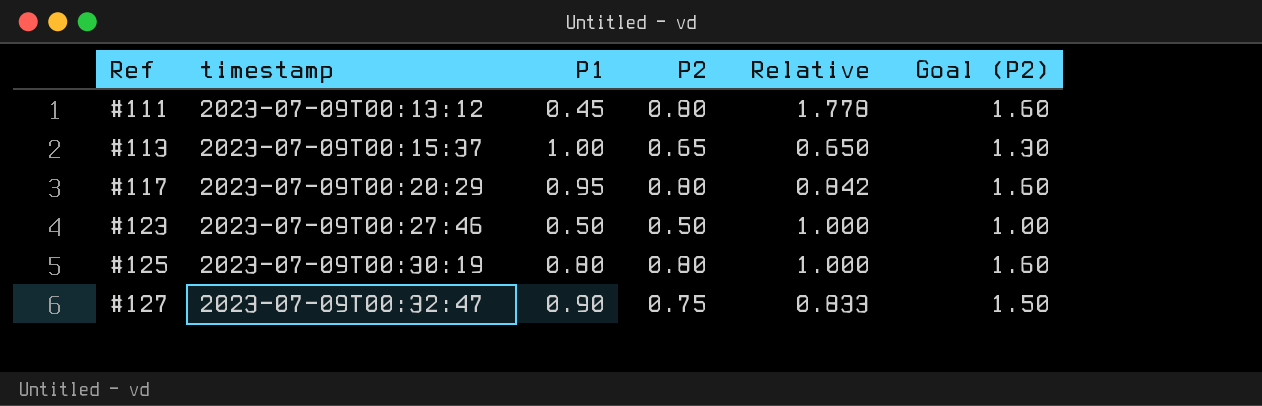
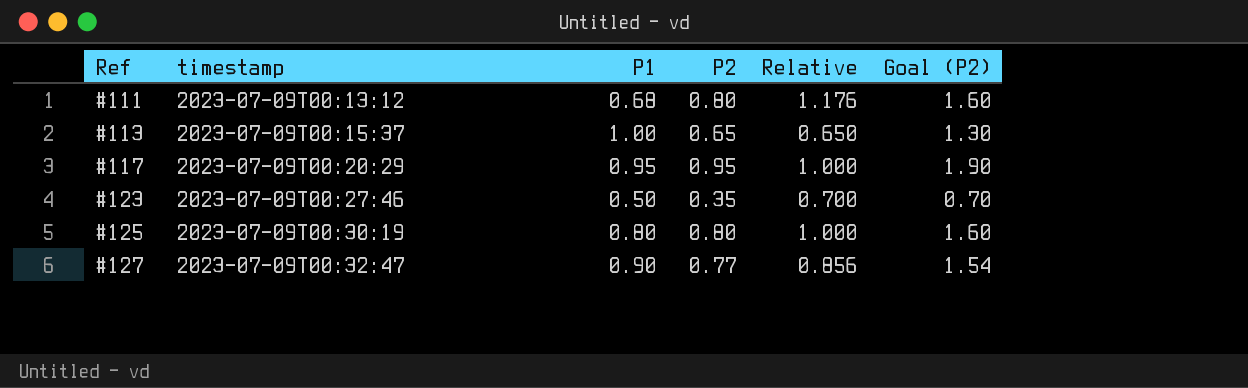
#111 | P1: 0.45 -> 0.68
#111 | Relative: 1.778 -> 1.176
#117 | P2: 0.80 -> 0.95
#117 | Relative: 0.842 -> 1.000
#117 | Goal (P2): 1.60 -> 1.90
#123 | P2: 0.50 -> 0.35
#123 | Relative: 1.000 -> 0.700
#123 | Goal (P2): 1.00 -> 0.70
#127 | P2: 0.75 -> 0.77
#127 | Relative: 0.833 -> 0.856
#127 | Goal (P2): 1.50 -> 1.54

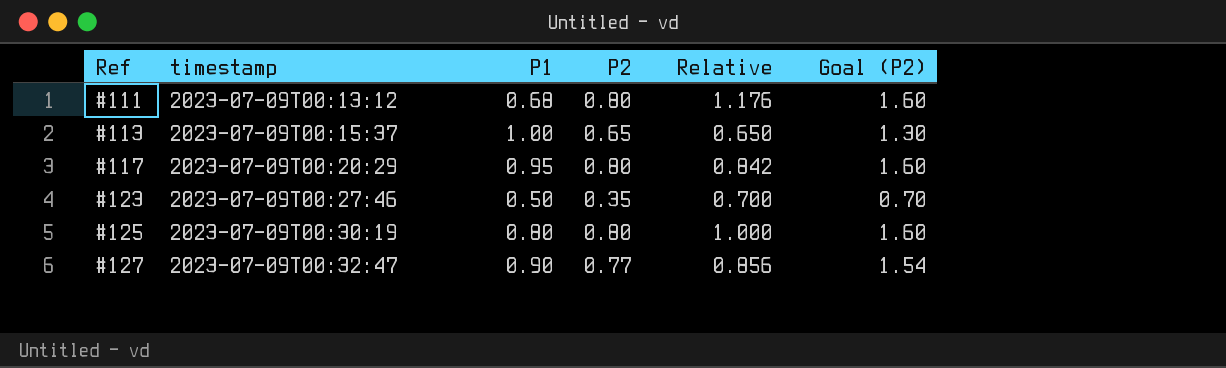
#117 | P2: 0.95 -> 0.80
#117 | Relative: 1.000 -> 0.842
#117 | Goal (P2): 1.90 -> 1.60

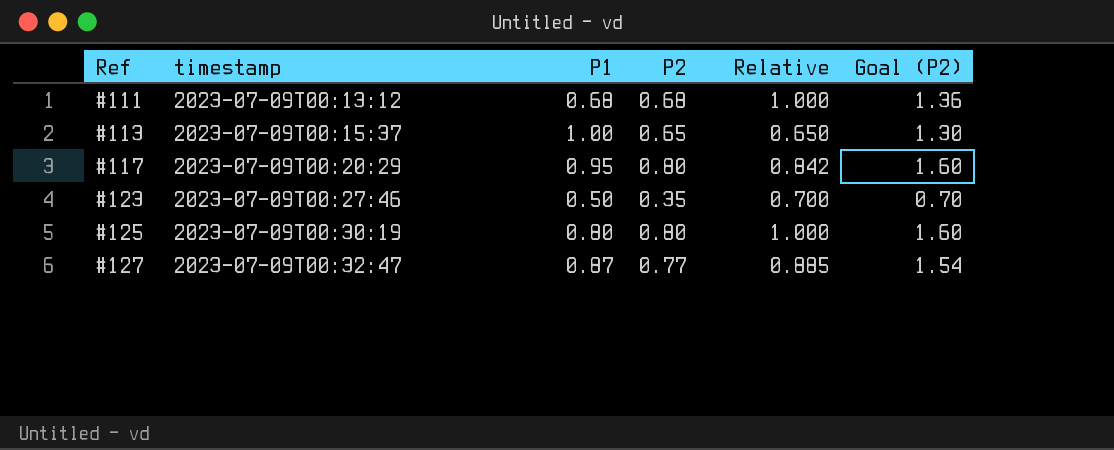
#111 | P2: 0.80 -> 0.68
#111 | Relative: 1.176 -> 1.000
#111 | Goal (P2): 1.60 -> 1.36
#127 | P1: 0.90 -> 0.87
#127 | Relative: 0.856 -> 0.885

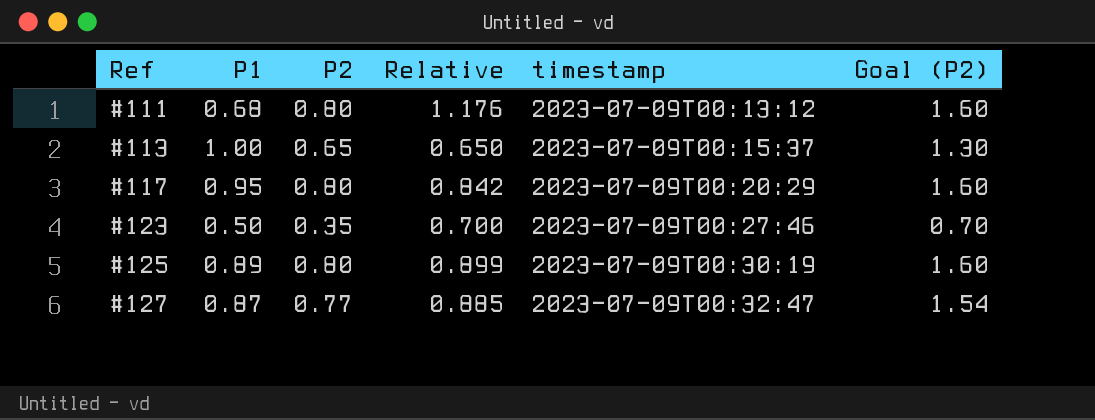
column timestamp | position: 2 -> 5
#111 | P2: 0.68 -> 0.80
#111 | Relative: 1.000 -> 1.176
#111 | Goal (P2): 1.36 -> 1.60
#125 | P1: 0.80 -> 0.89
#125 | Relative: 1.000 -> 0.899

